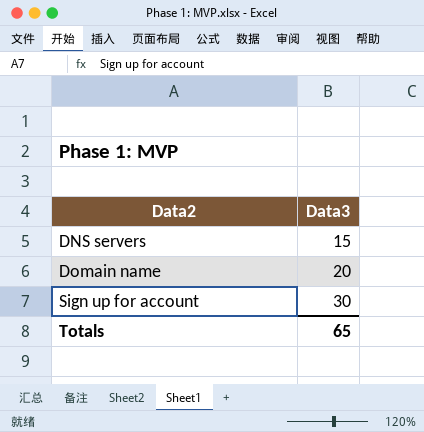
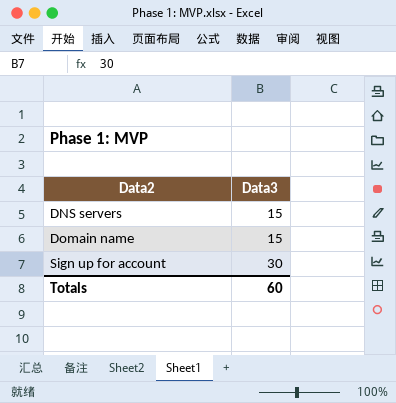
Domain name | Data3: 20 -> 15
Totals | Data3: 65 -> 60

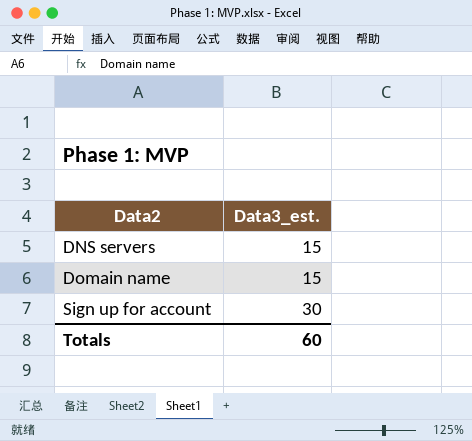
column name: Data3 -> Data3_est.

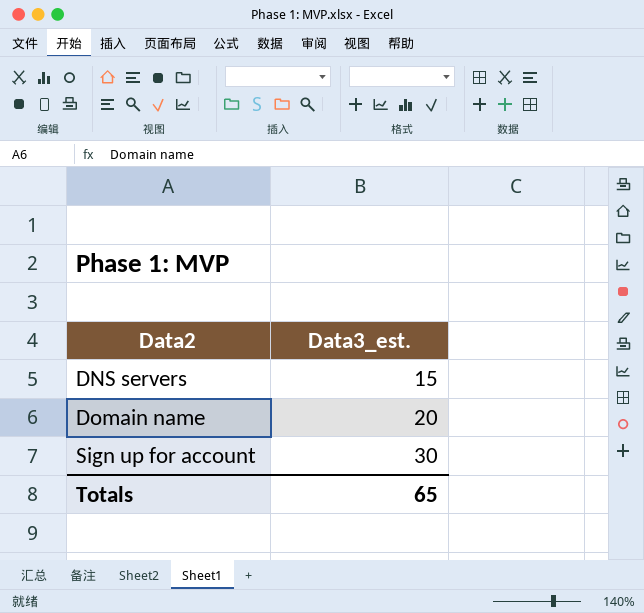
Domain name | Data3_est.: 15 -> 20
Totals | Data3_est.: 60 -> 65

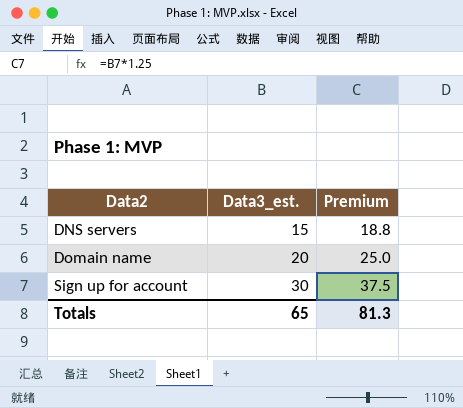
column Premium | formula: none -> [Data3_est.] * 1.25

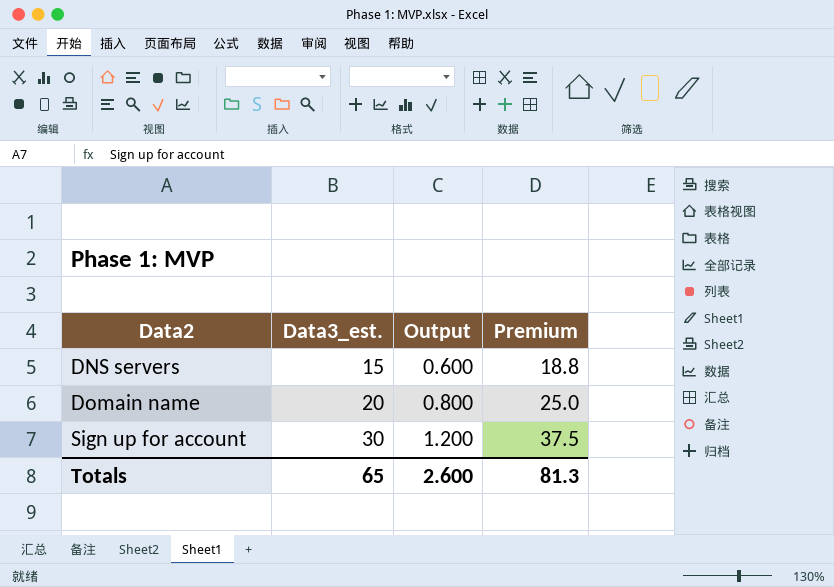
column Output | formula: none -> [Data3_est.] * 0.04

